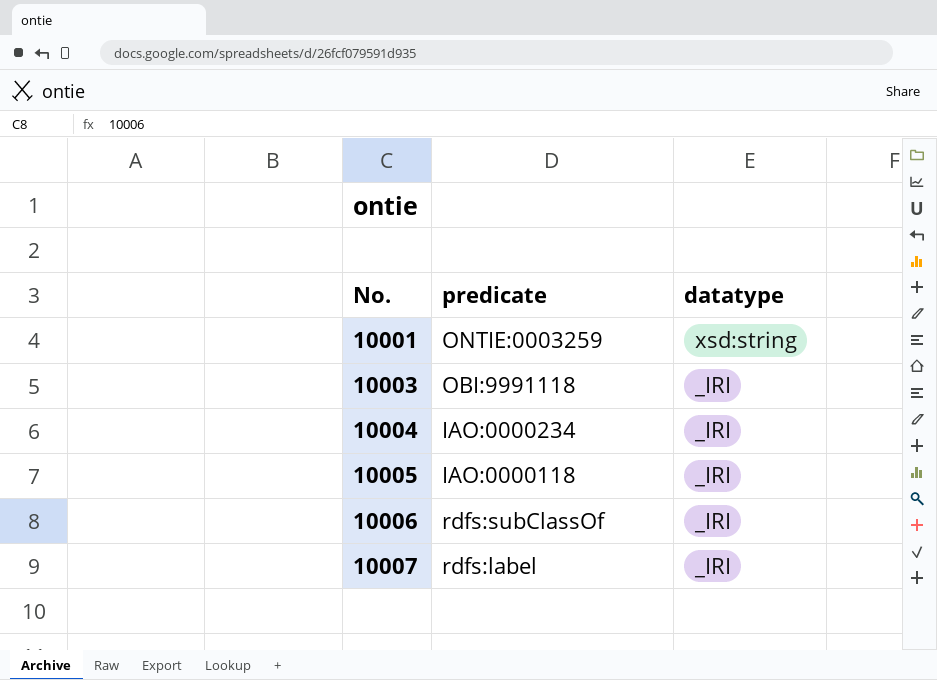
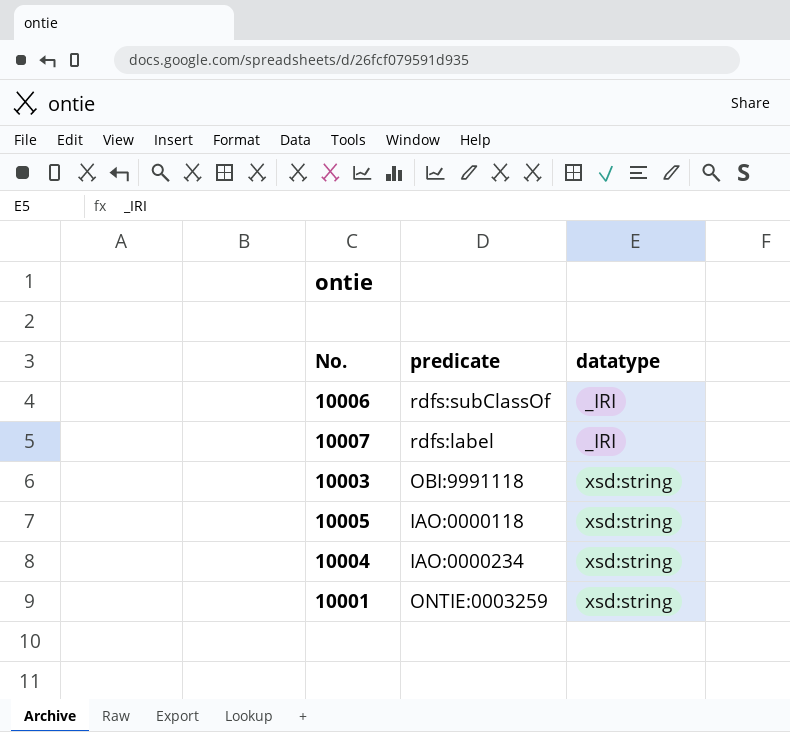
row order: No. ascending -> datatype ascending
10003 | datatype: _IRI -> xsd:string
10005 | datatype: _IRI -> xsd:string
10004 | datatype: _IRI -> xsd:string

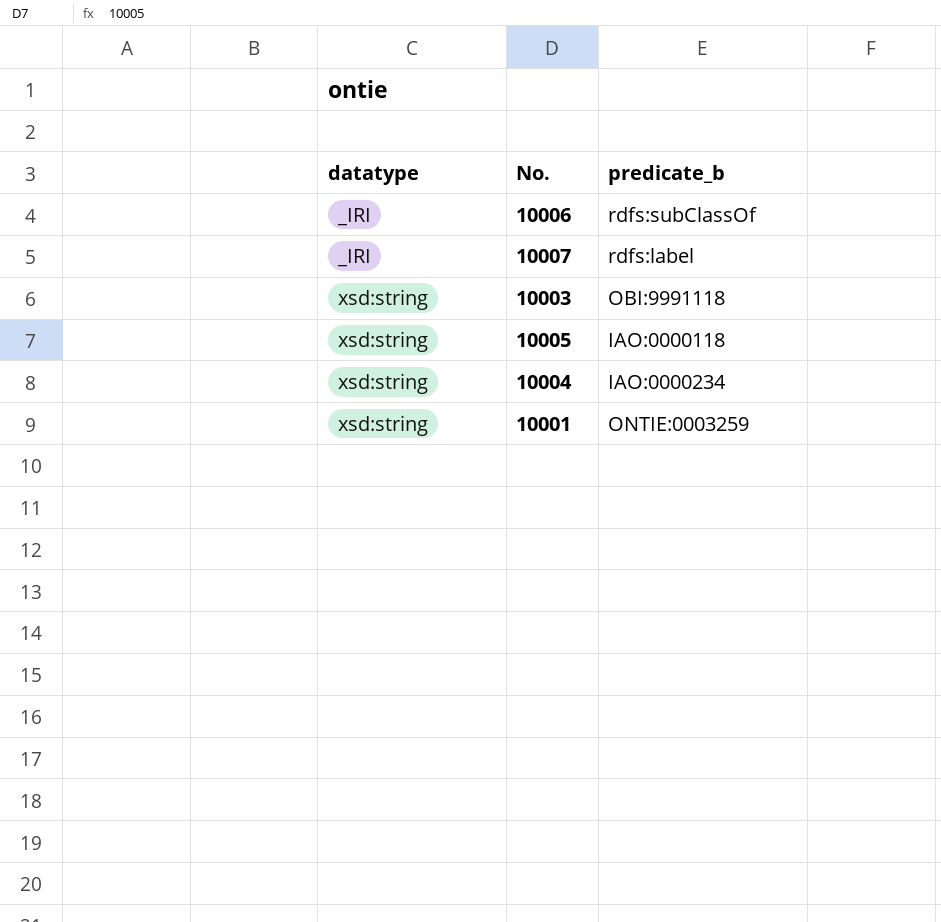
column datatype | position: 3 -> 1
column name: predicate -> predicate_b

